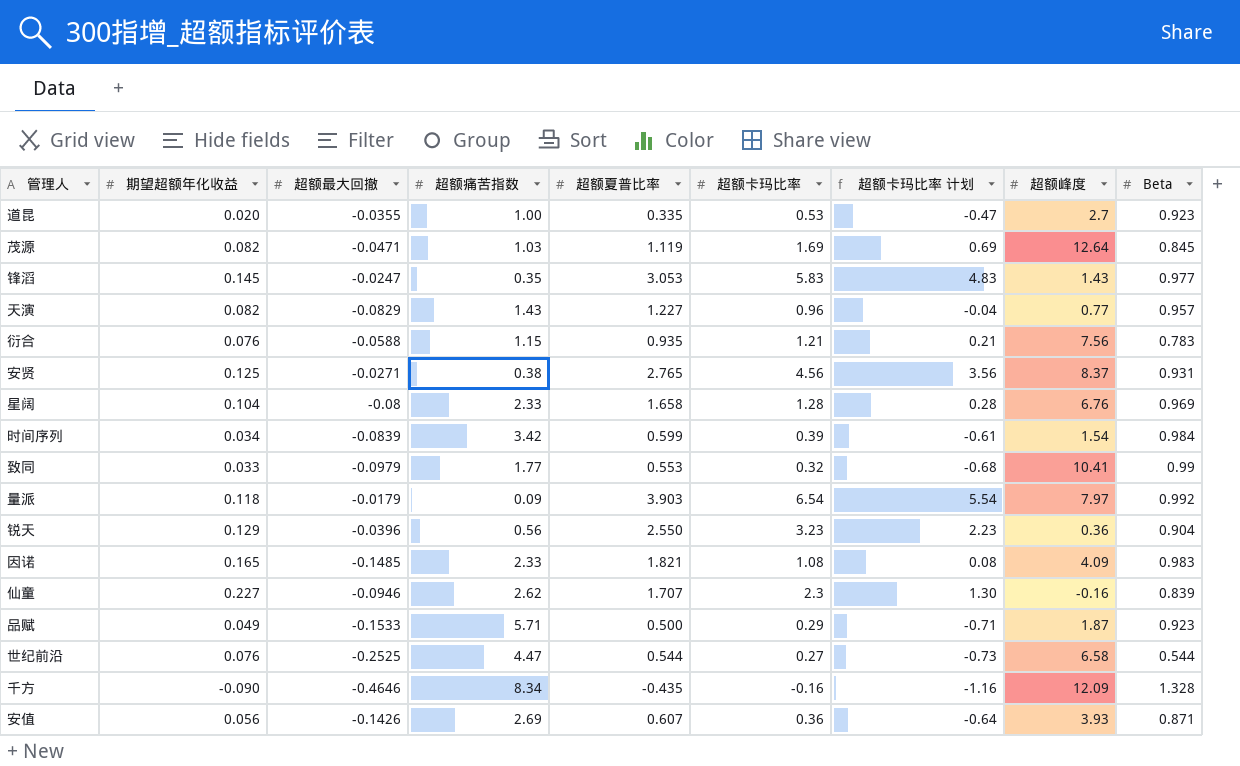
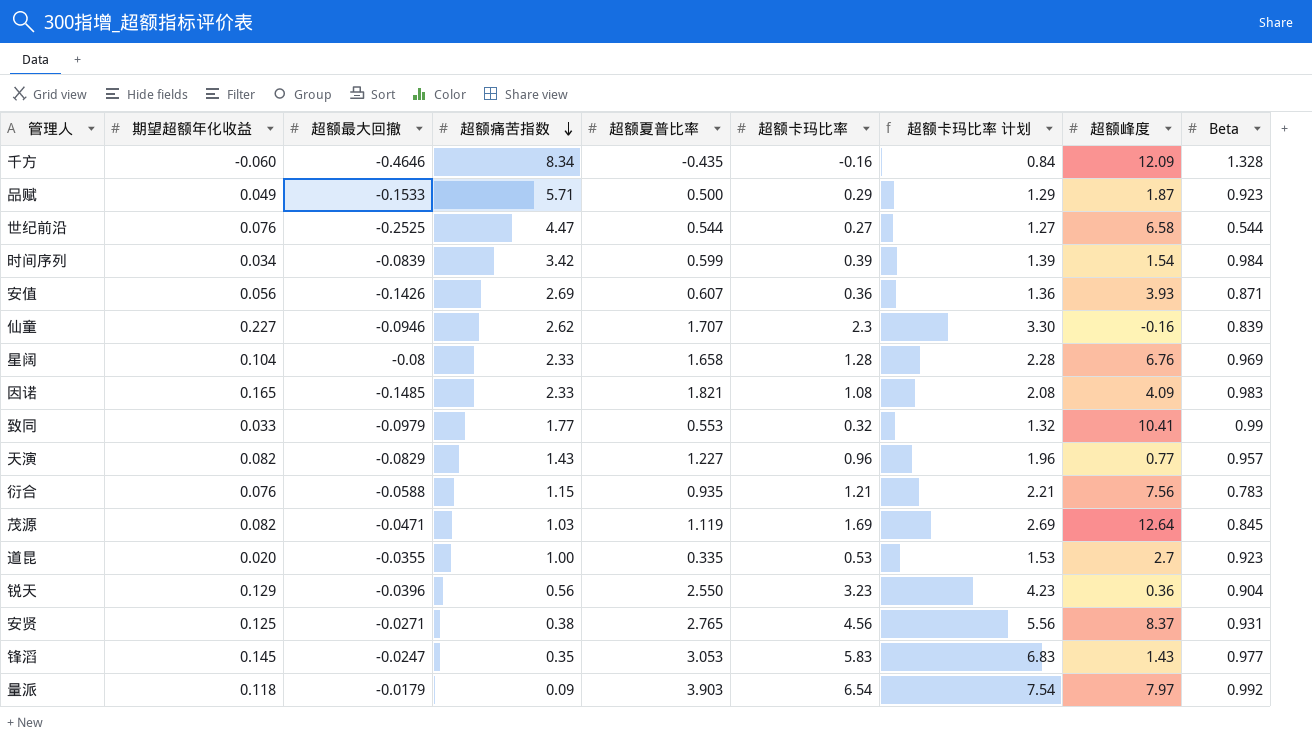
row order: none -> 超额痛苦指数 descending
column 超额卡玛比率 计划 | formula: [超额卡玛比率] - 1 -> [超额卡玛比率] + 1
千方 | 期望超额年化收益: -0.090 -> -0.060

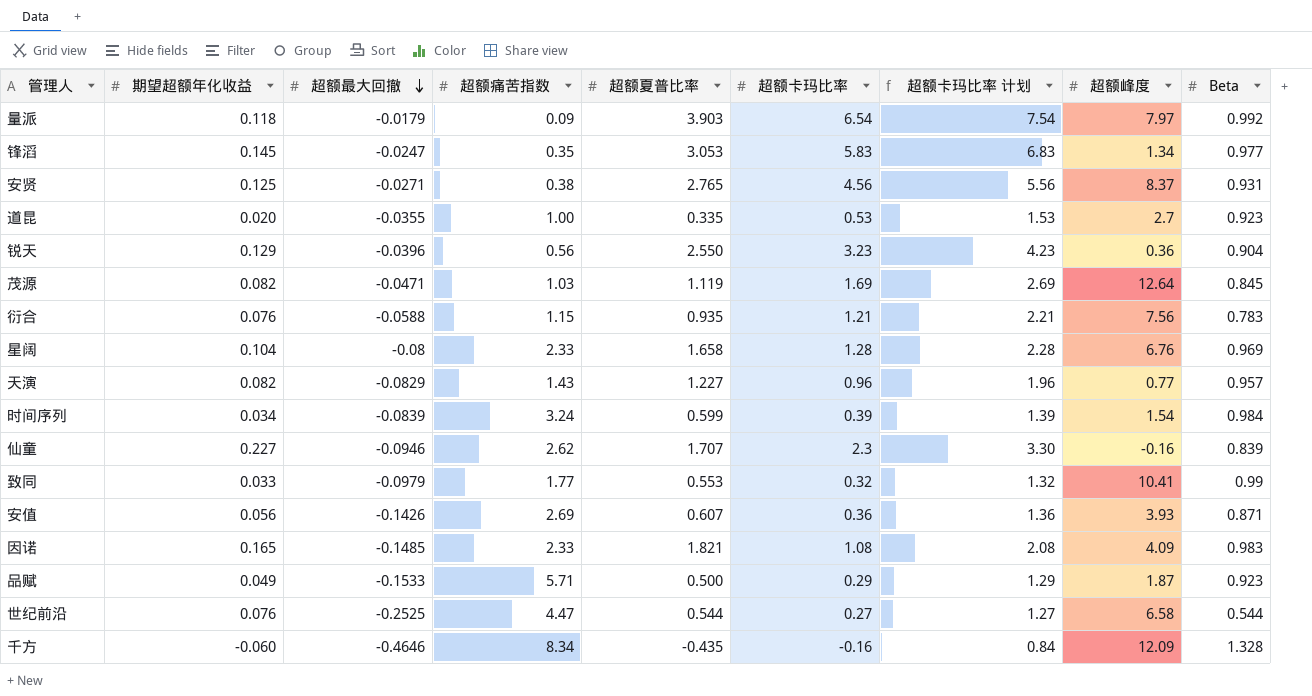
row order: 超额痛苦指数 descending -> 超额最大回撤 descending
锋滔 | 超额峰度: 1.43 -> 1.34
时间序列 | 超额痛苦指数: 3.42 -> 3.24

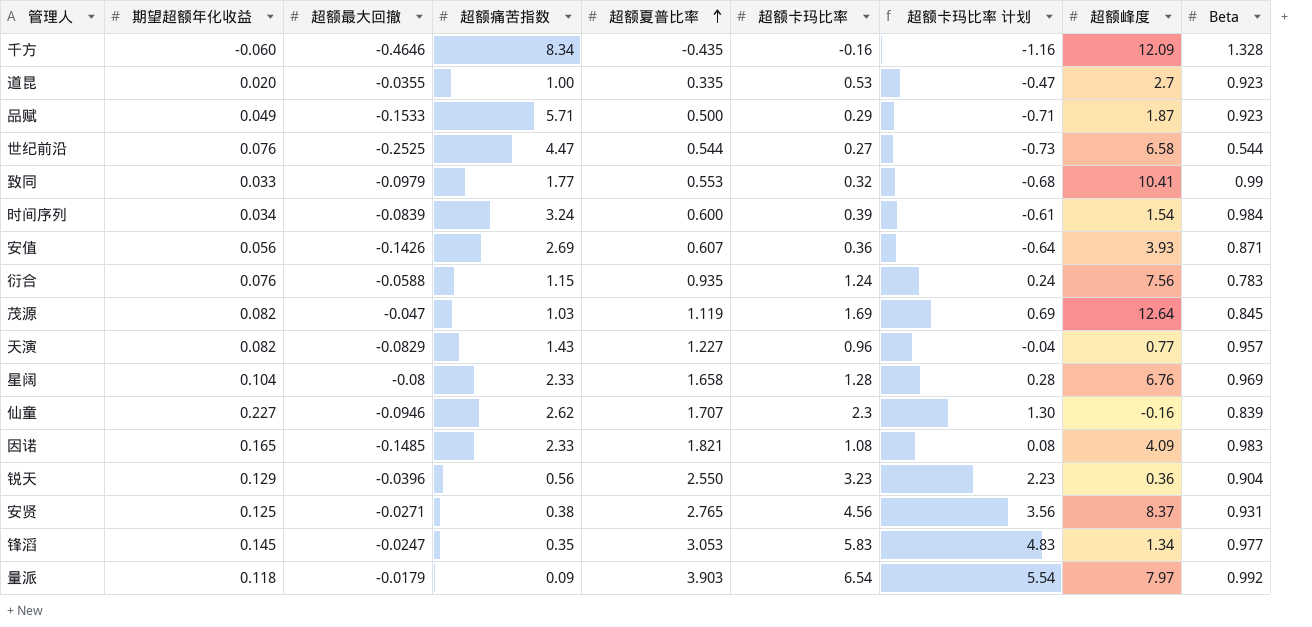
row order: 超额最大回撤 descending -> 超额夏普比率 ascending
column 超额卡玛比率 计划 | formula: [超额卡玛比率] + 1 -> [超额卡玛比率] - 1
时间序列 | 超额夏普比率: 0.599 -> 0.600
衍合 | 超额卡玛比率: 1.21 -> 1.24
茂源 | 超额最大回撤: -0.0471 -> -0.047

